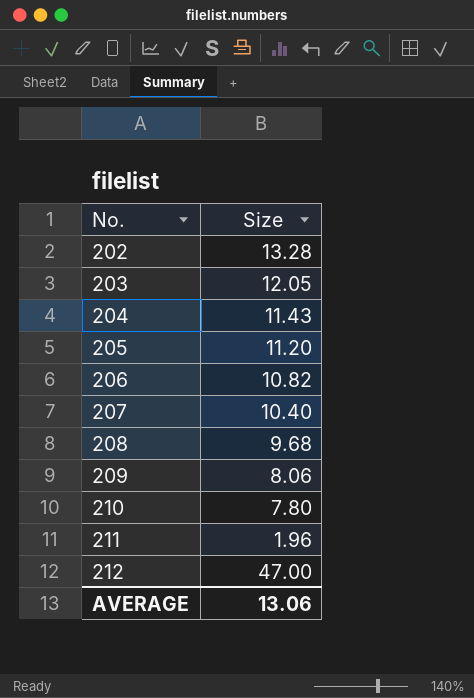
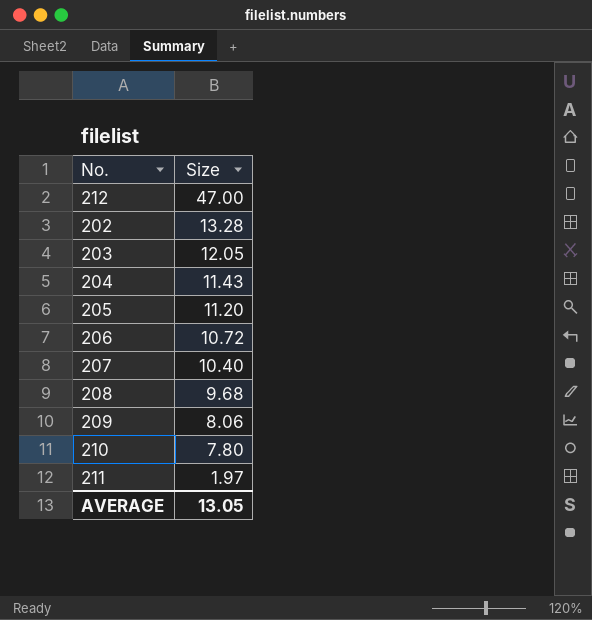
row order: No. ascending -> Size descending
206 | Size: 10.82 -> 10.72
211 | Size: 1.96 -> 1.97
AVERAGE | Size: 13.06 -> 13.05

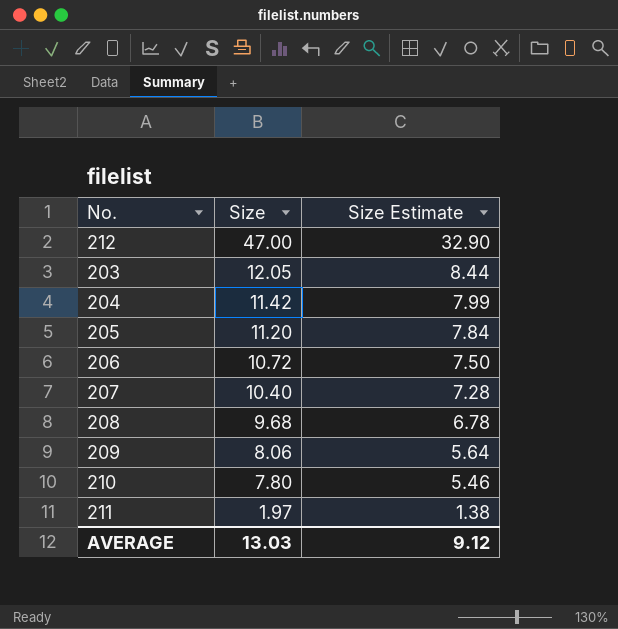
column Size Estimate | formula: none -> [Size] * 0.7
row 202: 13.28 -> none
204 | Size: 11.43 -> 11.42
AVERAGE | Size: 13.05 -> 13.03

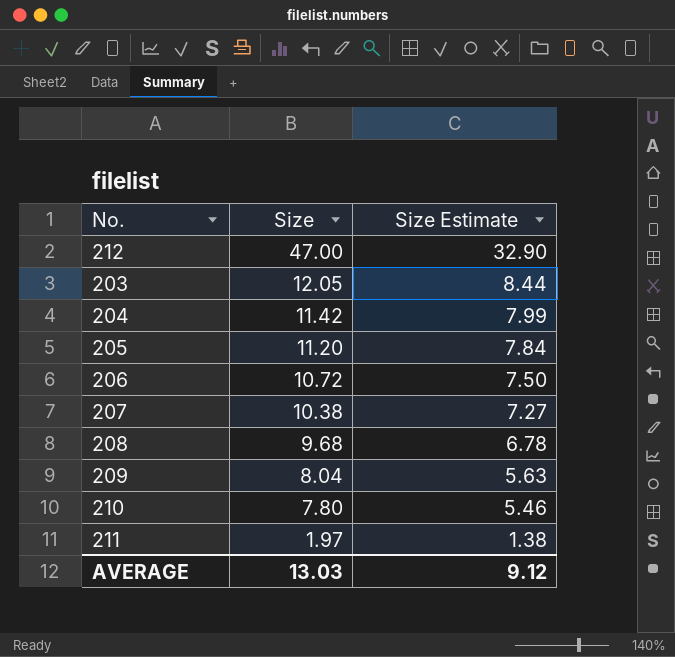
207 | Size: 10.40 -> 10.38
207 | Size Estimate: 7.28 -> 7.27
209 | Size: 8.06 -> 8.04
209 | Size Estimate: 5.64 -> 5.63

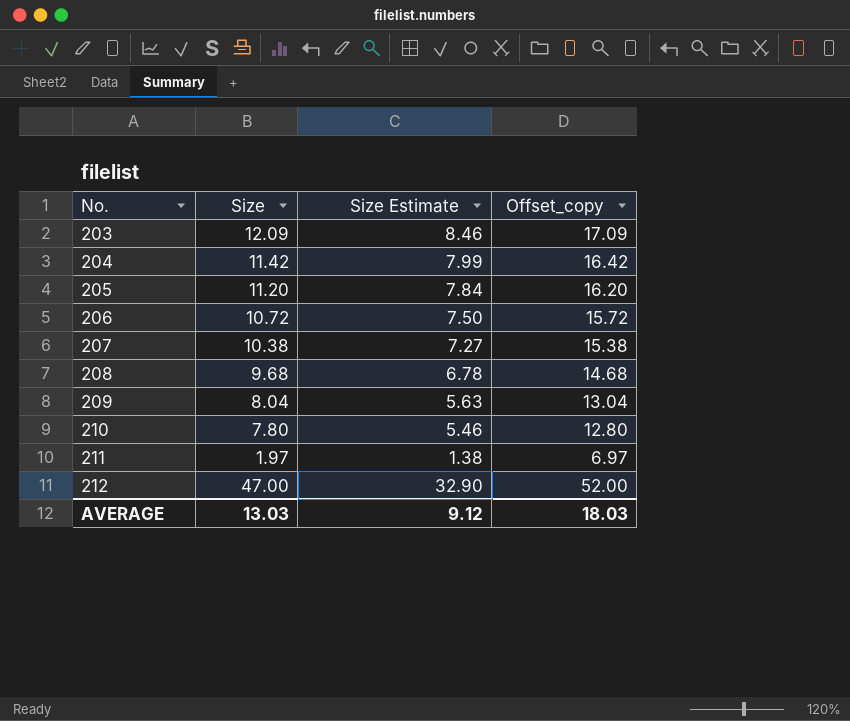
row order: Size descending -> No. ascending
column Offset_copy | formula: none -> [Size] + 5
203 | Size: 12.05 -> 12.09
203 | Size Estimate: 8.44 -> 8.46

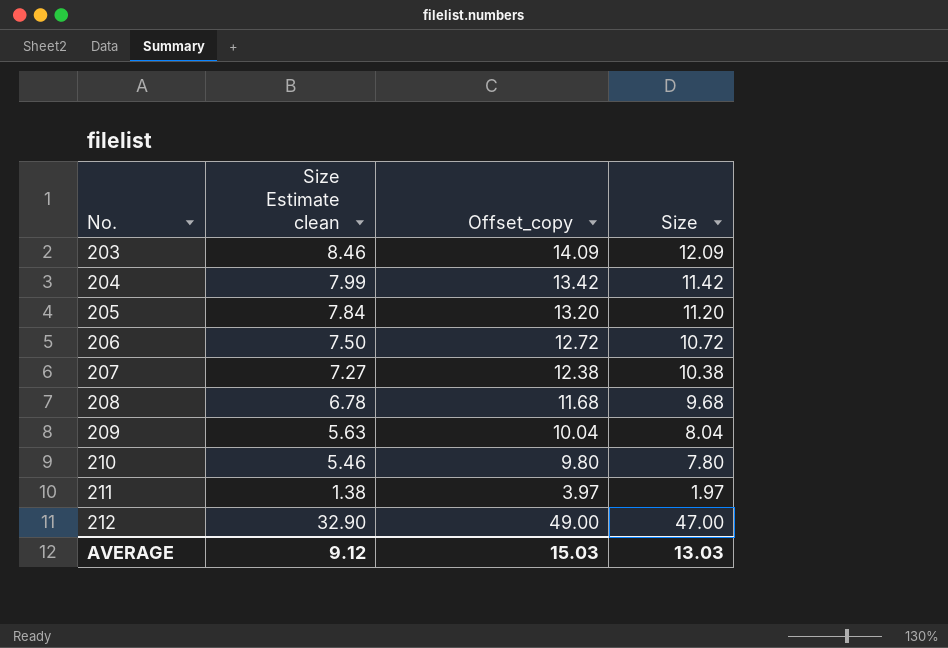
column name: Size Estimate -> Size Estimate clean
column Offset_copy | formula: [Size] + 5 -> [Size] + 2
column Size | position: 2 -> 4
AVERAGE | Offset_copy: 18.03 -> 15.03

